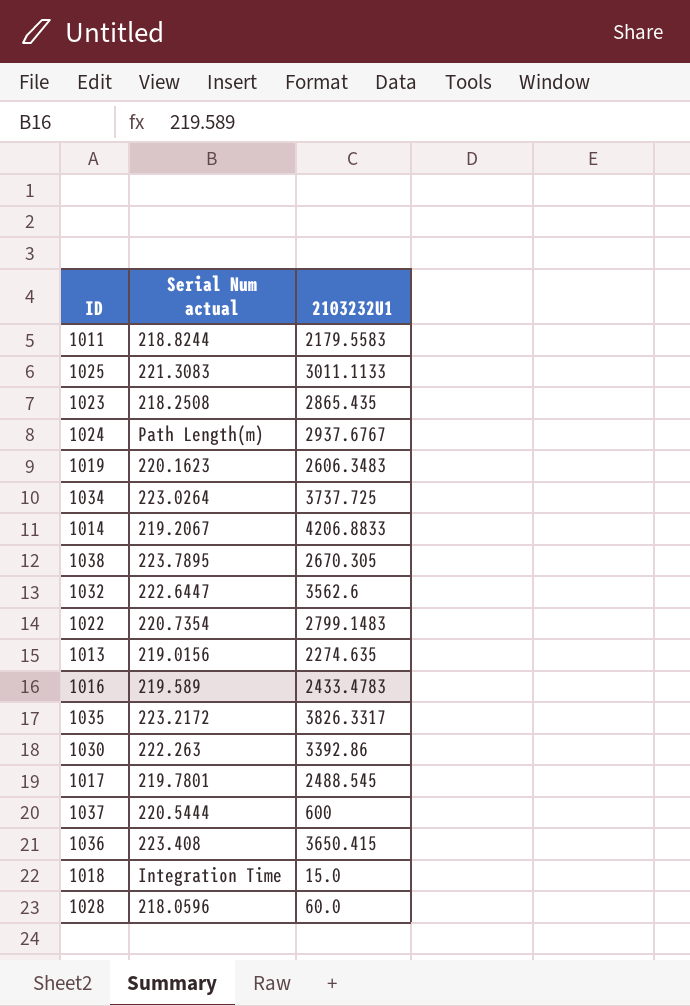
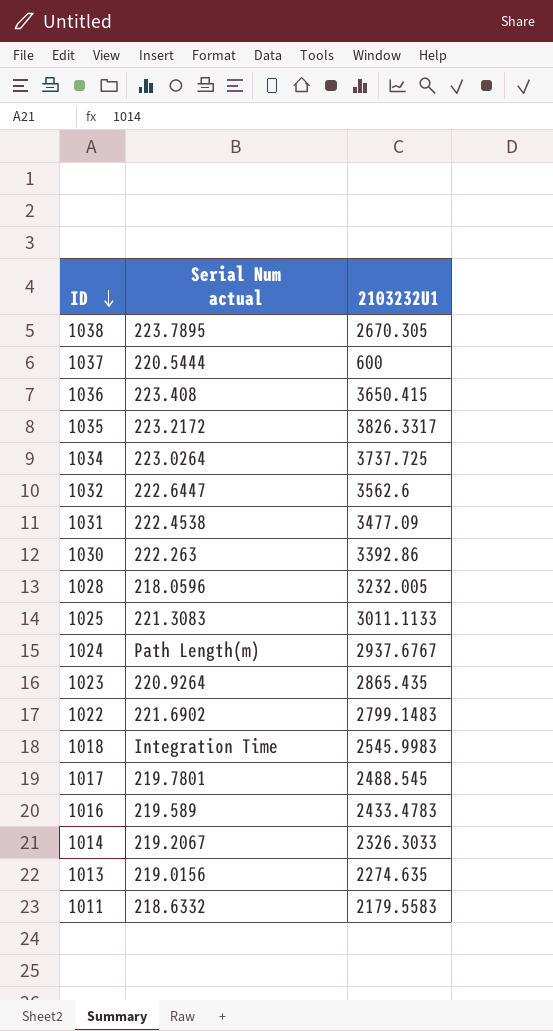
row order: none -> ID descending
row 1019: 220.1623 | 2606.3483 -> none
row 1031: none -> 222.4538 | 3477.09
1028 | 2103232U1: 60.0 -> 3232.005
1023 | Serial Num actual: 218.2508 -> 220.9264
1022 | Serial Num actual: 220.7354 -> 221.6902
1018 | 2103232U1: 15.0 -> 2545.9983
1014 | 2103232U1: 4206.8833 -> 2326.3033
1011 | Serial Num actual: 218.8244 -> 218.6332

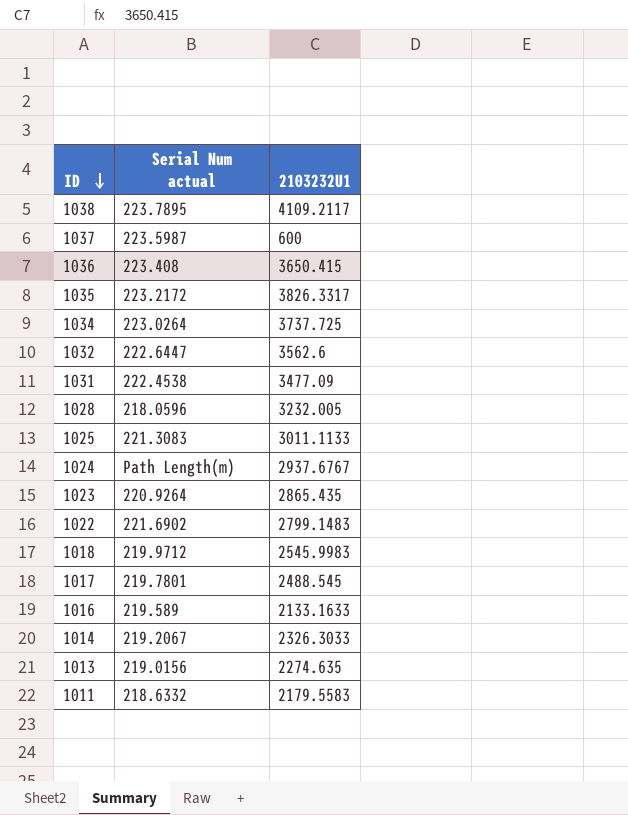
row 1030: 222.263 | 3392.86 -> none
1038 | 2103232U1: 2670.305 -> 4109.2117
1037 | Serial Num actual: 220.5444 -> 223.5987
1018 | Serial Num actual: Integration Time -> 219.9712
1016 | 2103232U1: 2433.4783 -> 2133.1633

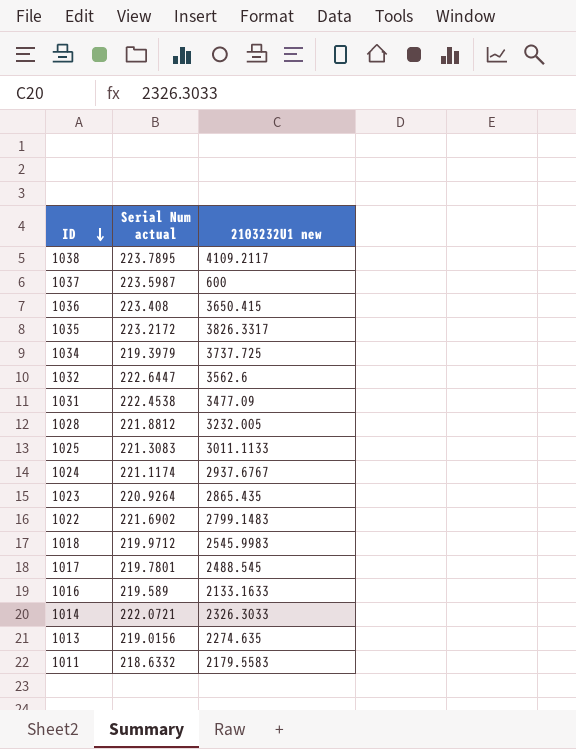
column name: 2103232U1 -> 2103232U1 new
1034 | Serial Num actual: 223.0264 -> 219.3979
1028 | Serial Num actual: 218.0596 -> 221.8812
1024 | Serial Num actual: Path Length(m) -> 221.1174
1014 | Serial Num actual: 219.2067 -> 222.0721

